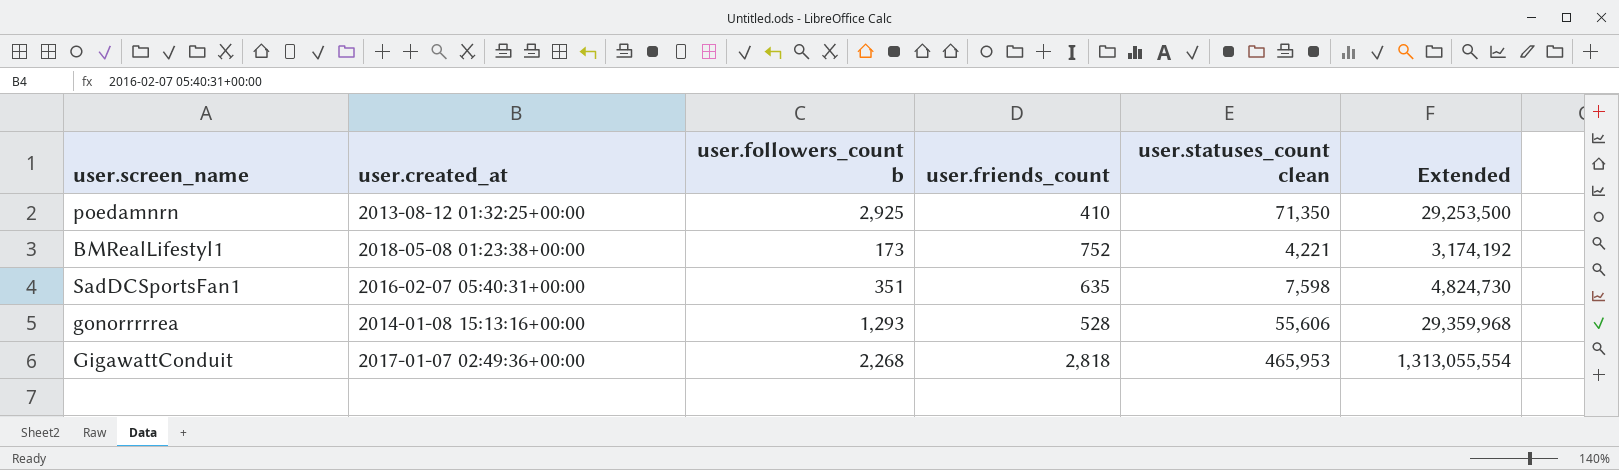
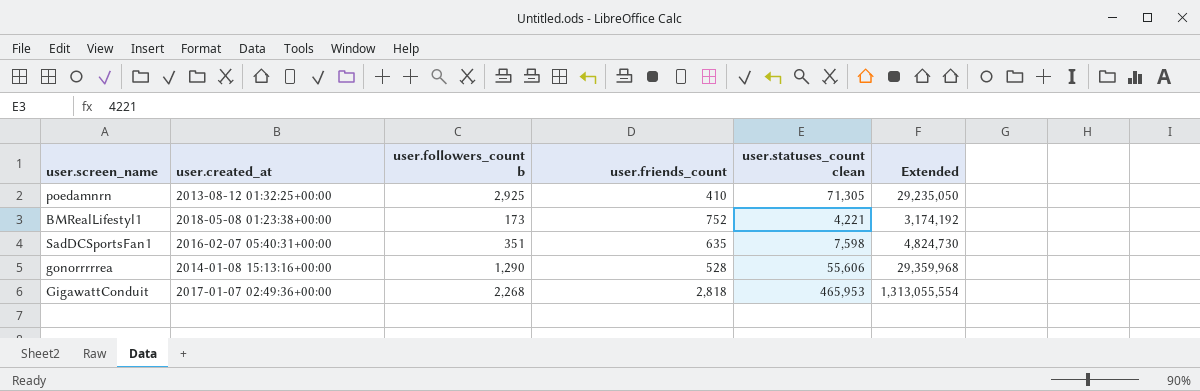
poedamnrn | user.statuses_count clean: 71,350 -> 71,305
poedamnrn | Extended: 29,253,500 -> 29,235,050
gonorrrrrea | user.followers_count b: 1,293 -> 1,290

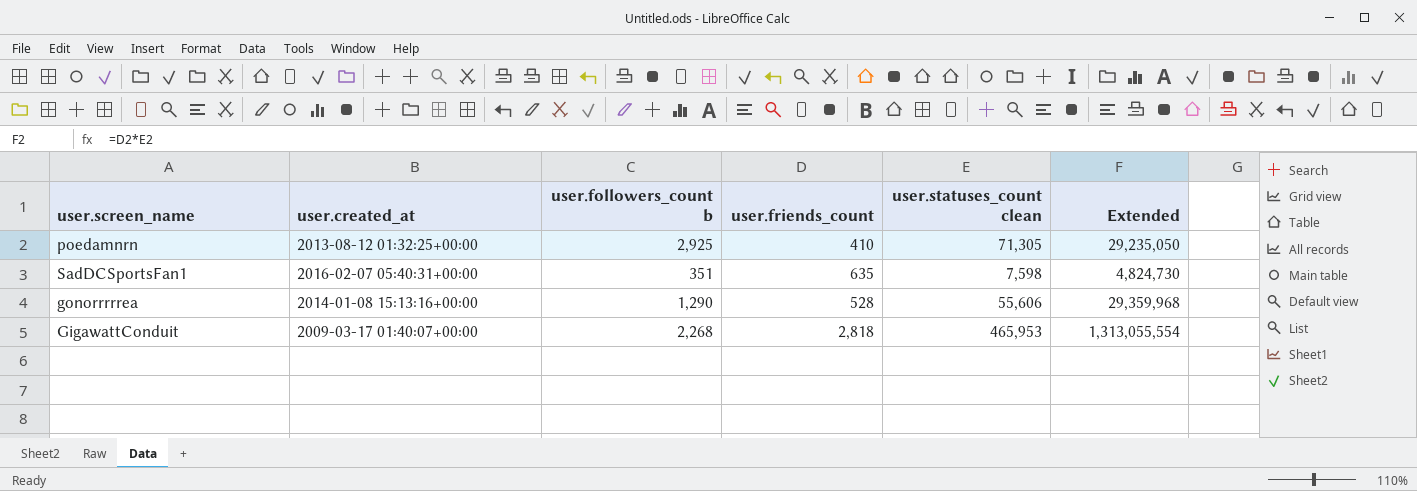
row BMRealLifestyl1: 2018-05-08 01:23:38+00:00 | 173 | 752 | 4,221 | 3,174,192 -> none
GigawattConduit | user.created_at: 2017-01-07 02:49:36+00:00 -> 2009-03-17 01:40:07+00:00

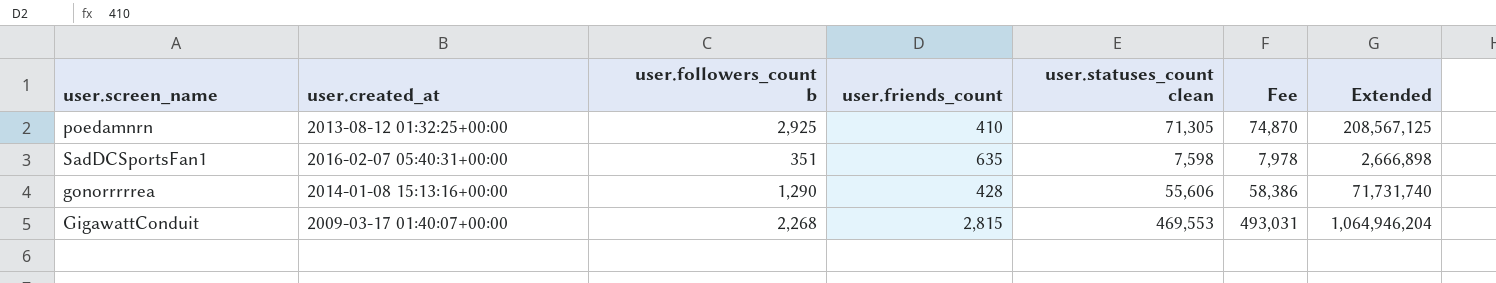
column Fee | formula: none -> [user.statuses_count clean] * 1.05
column Extended | formula: [user.friends_count] * [user.statuses_count clean] -> [user.followers_count b] * [user.statuses_count clean]
gonorrrrrea | user.friends_count: 528 -> 428
GigawattConduit | user.friends_count: 2,818 -> 2,815
GigawattConduit | user.statuses_count clean: 465,953 -> 469,553

